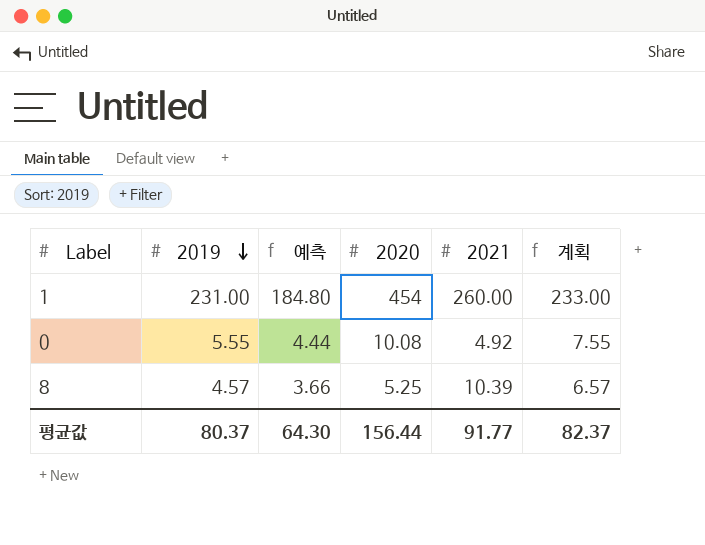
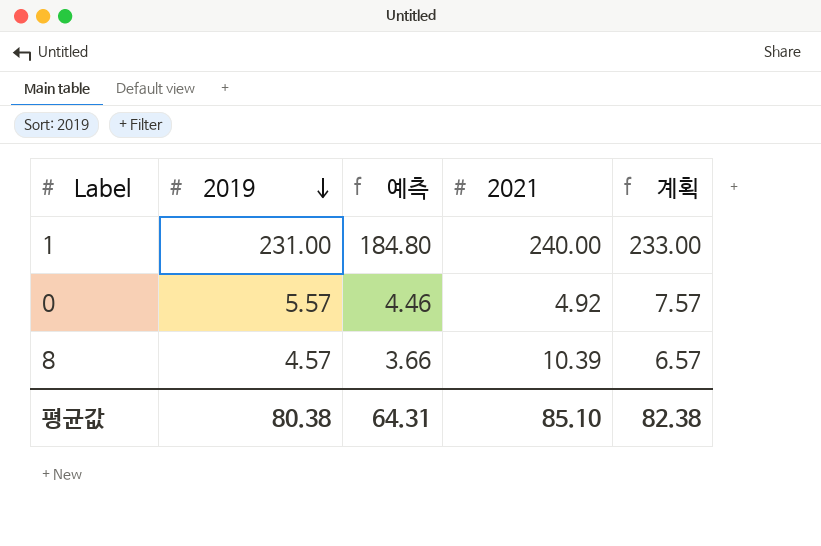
column 2020 | position: 4 -> none
1 | 2021: 260.00 -> 240.00
0 | 2019: 5.55 -> 5.57
0 | 예측: 4.44 -> 4.46
0 | 계획: 7.55 -> 7.57
평균값 | 2019: 80.37 -> 80.38
평균값 | 예측: 64.30 -> 64.31
평균값 | 2021: 91.77 -> 85.10
평균값 | 계획: 82.37 -> 82.38

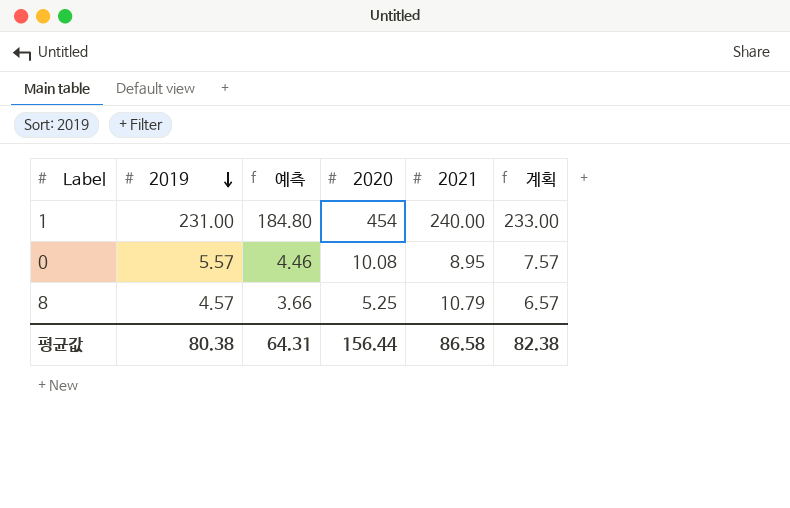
column 2020 | position: none -> 4
0 | 2021: 4.92 -> 8.95
8 | 2021: 10.39 -> 10.79
평균값 | 2021: 85.10 -> 86.58

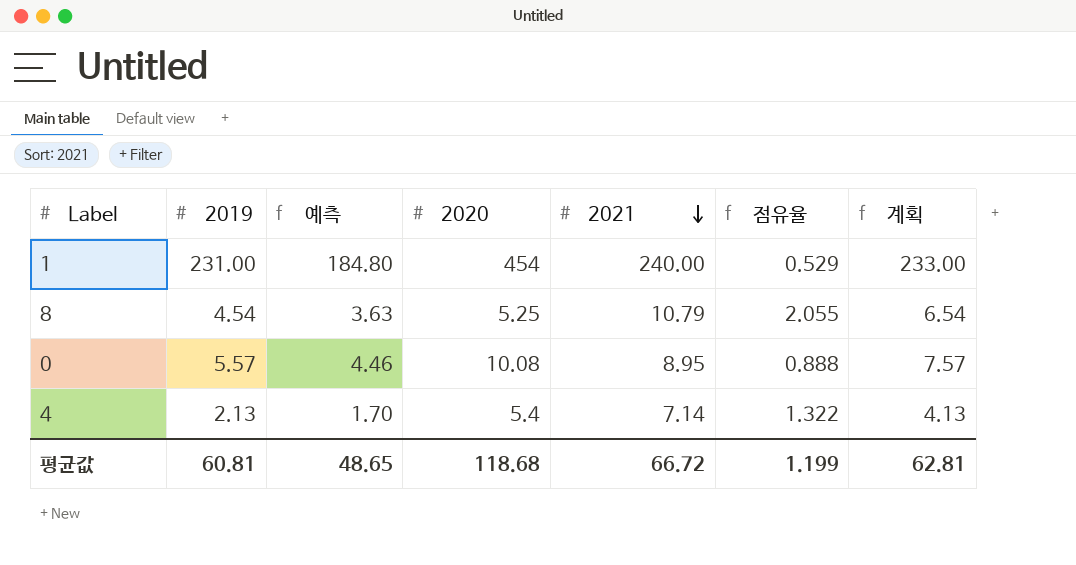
row order: 2019 descending -> 2021 descending
column 점유율 | formula: none -> [2021] / [2020]
8 | 2019: 4.57 -> 4.54
8 | 예측: 3.66 -> 3.63
8 | 계획: 6.57 -> 6.54
row 4: none -> 2.13 | 1.70 | 5.4 | 7.14 | 1.322 | 4.13
평균값 | 2019: 80.38 -> 60.81
평균값 | 예측: 64.31 -> 48.65
평균값 | 2020: 156.44 -> 118.68
평균값 | 2021: 86.58 -> 66.72
평균값 | 계획: 82.38 -> 62.81

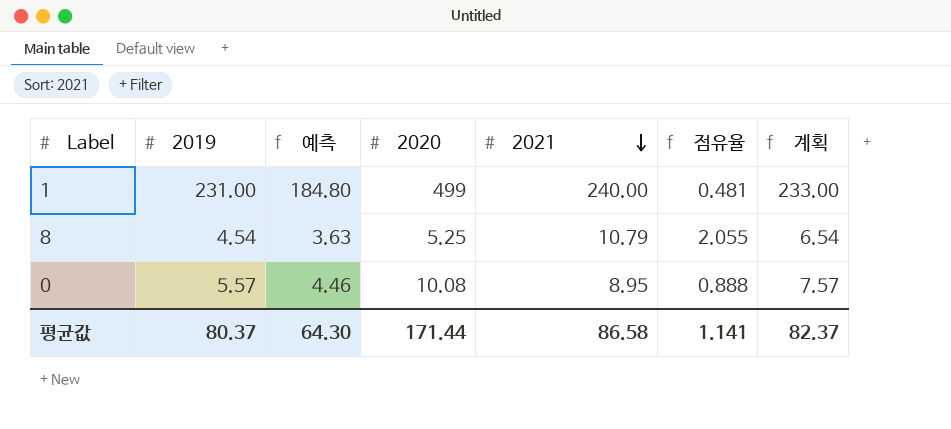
row 4: 2.13 | 1.70 | 5.4 | 7.14 | 1.322 | 4.13 -> none
1 | 2020: 454 -> 499
1 | 점유율: 0.529 -> 0.481
평균값 | 2019: 60.81 -> 80.37
평균값 | 예측: 48.65 -> 64.30
평균값 | 2020: 118.68 -> 171.44
평균값 | 2021: 66.72 -> 86.58
평균값 | 점유율: 1.199 -> 1.141
평균값 | 계획: 62.81 -> 82.37

